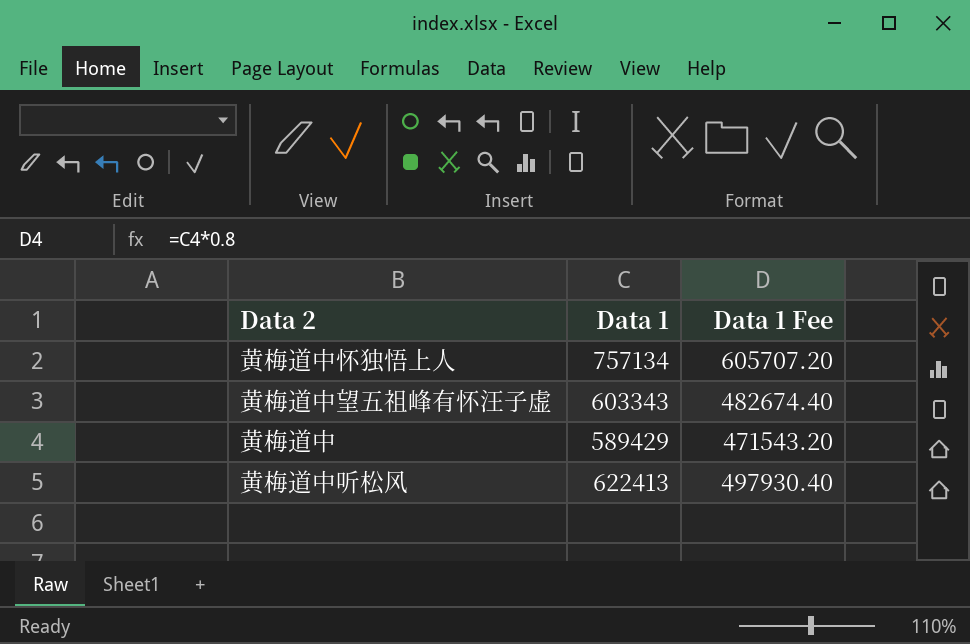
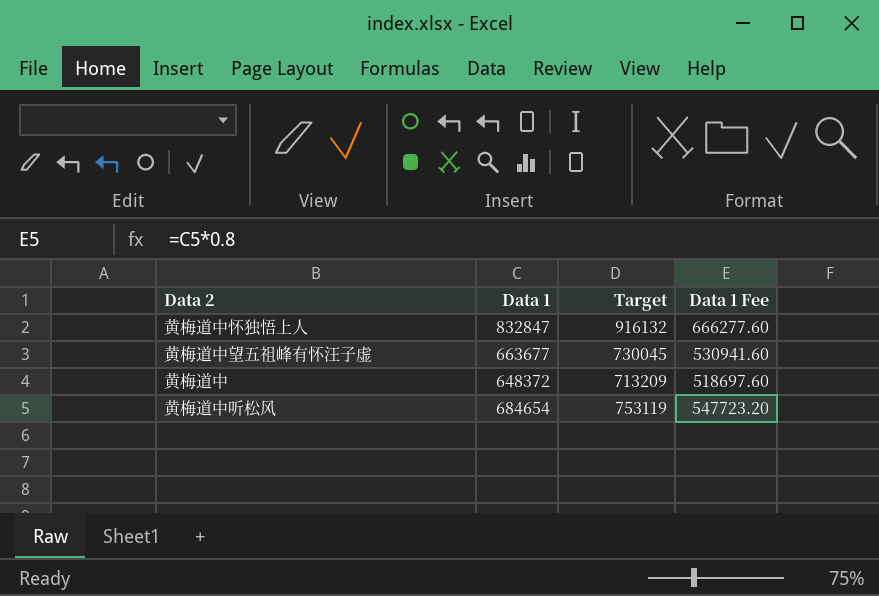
column Target | formula: none -> [Data 1] * 1.1
黄梅道中怀独悟上人 | Data 1: 757134 -> 832847
黄梅道中怀独悟上人 | Data 1 Fee: 605707.20 -> 666277.60
黄梅道中望五祖峰有怀汪子虚 | Data 1: 603343 -> 663677
黄梅道中望五祖峰有怀汪子虚 | Data 1 Fee: 482674.40 -> 530941.60
黄梅道中 | Data 1: 589429 -> 648372
黄梅道中 | Data 1 Fee: 471543.20 -> 518697.60
黄梅道中听松风 | Data 1: 622413 -> 684654
黄梅道中听松风 | Data 1 Fee: 497930.40 -> 547723.20

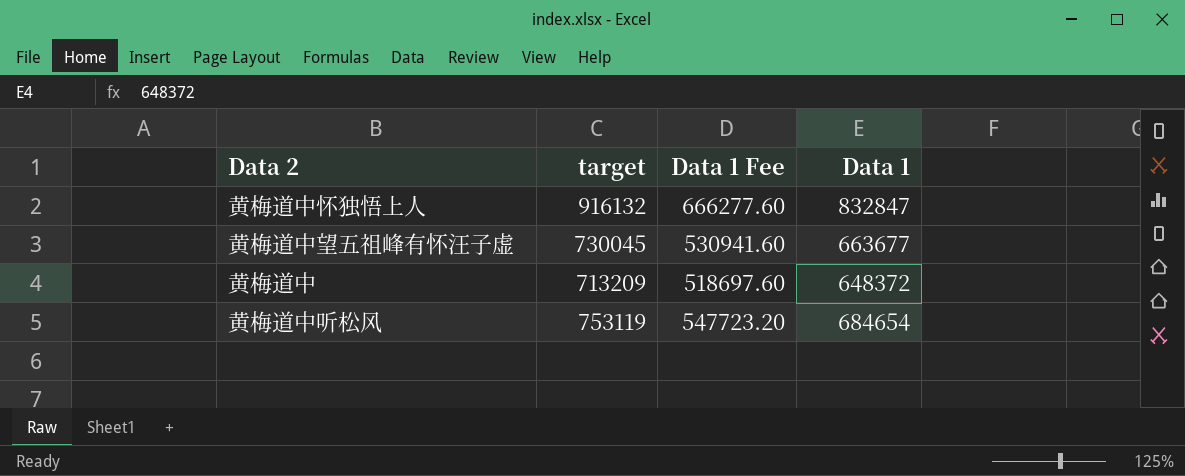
column name: Target -> target
column Data 1 | position: 2 -> 4

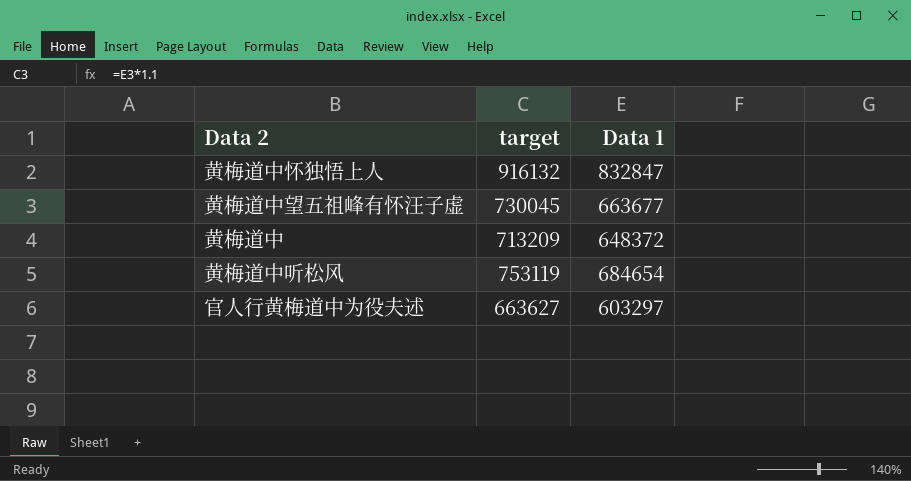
column Data 1 Fee | formula: [Data 1] * 0.8 -> none
row 官人行黄梅道中为役夫述: none -> 663627 | 603297

